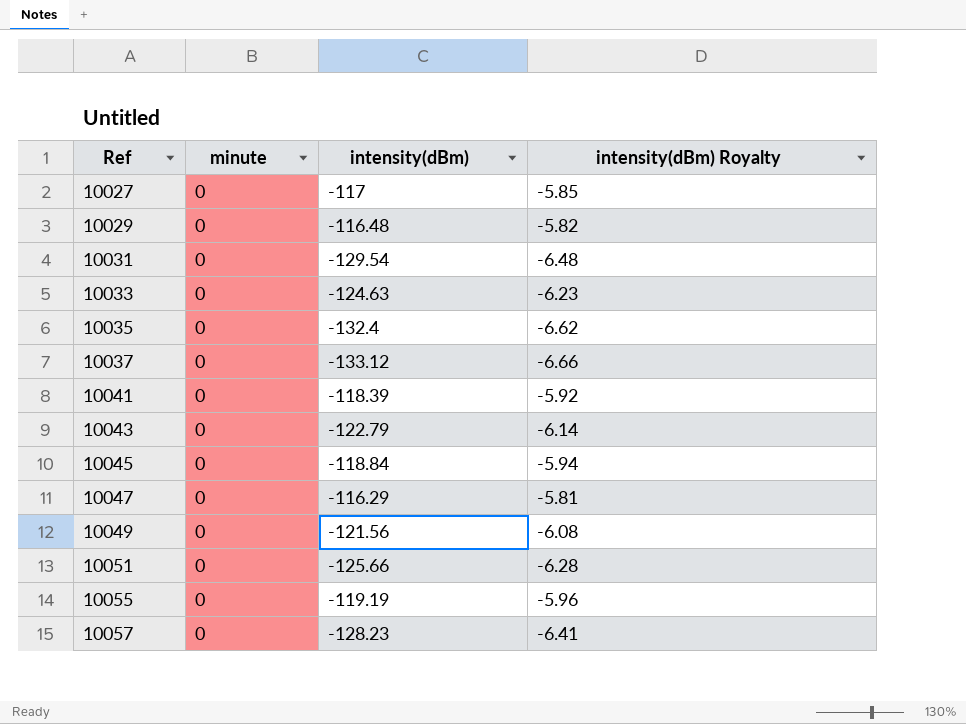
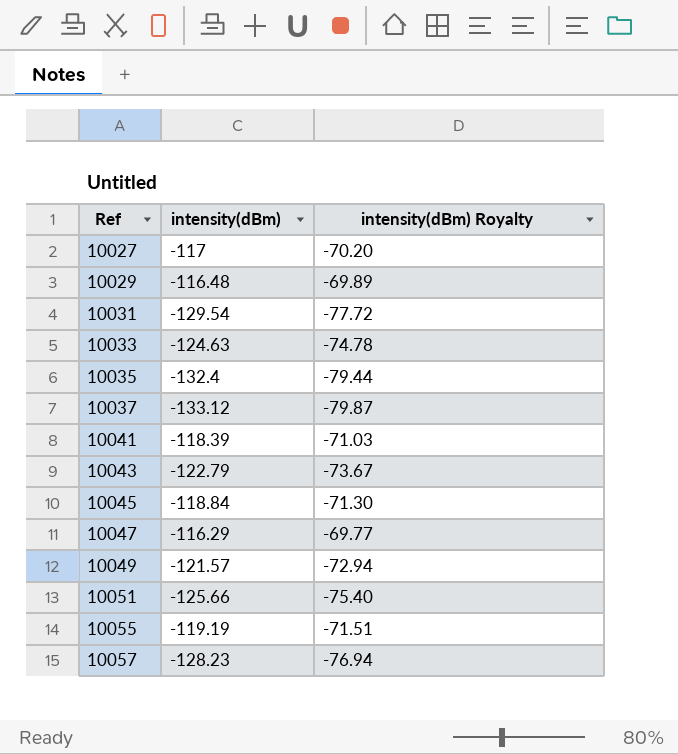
column minute | position: 2 -> none
column intensity(dBm) Royalty | formula: [intensity(dBm)] * 0.05 -> [intensity(dBm)] * 0.6
10049 | intensity(dBm): -121.56 -> -121.57

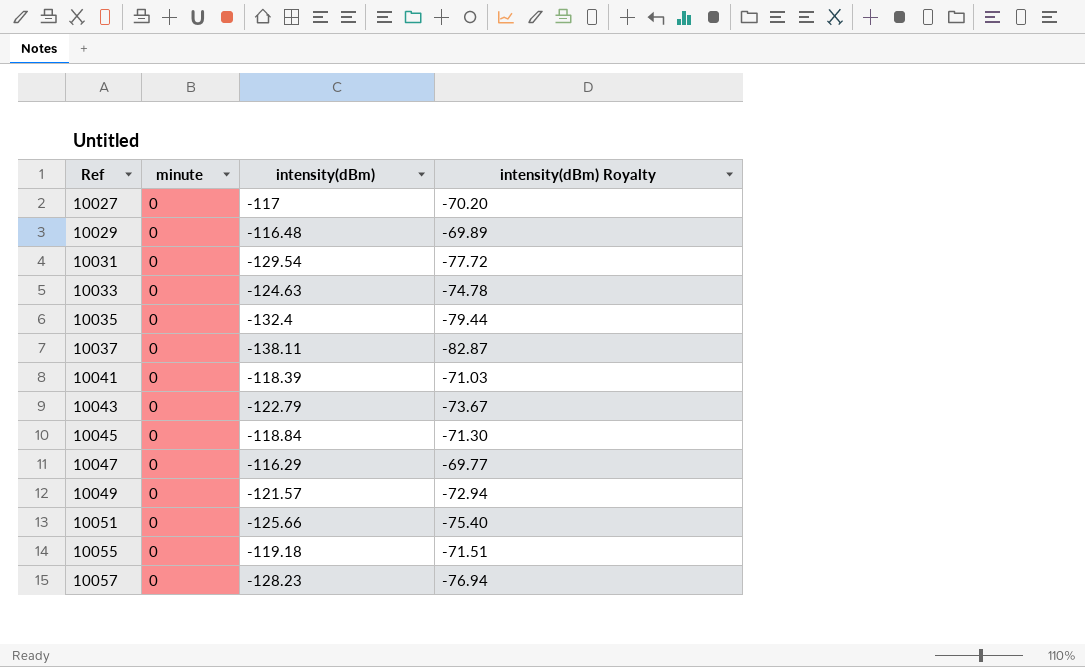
column minute | position: none -> 2
10037 | intensity(dBm): -133.12 -> -138.11
10037 | intensity(dBm) Royalty: -79.87 -> -82.87
10055 | intensity(dBm): -119.19 -> -119.18

